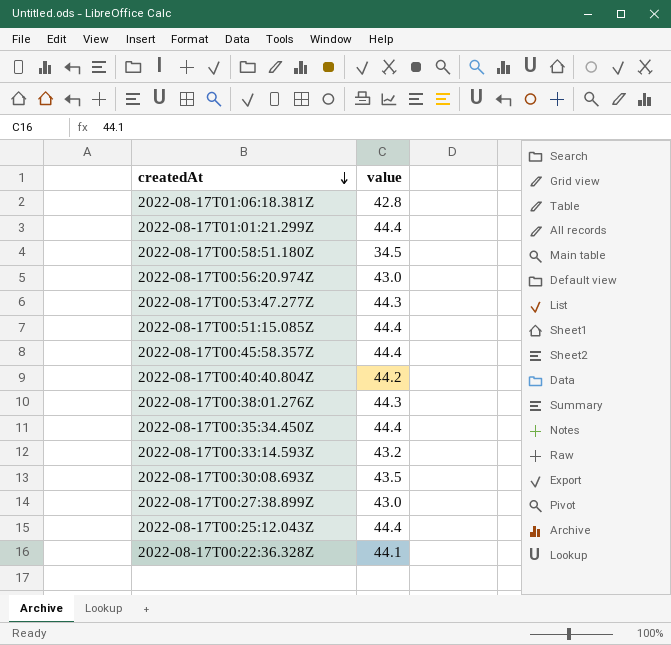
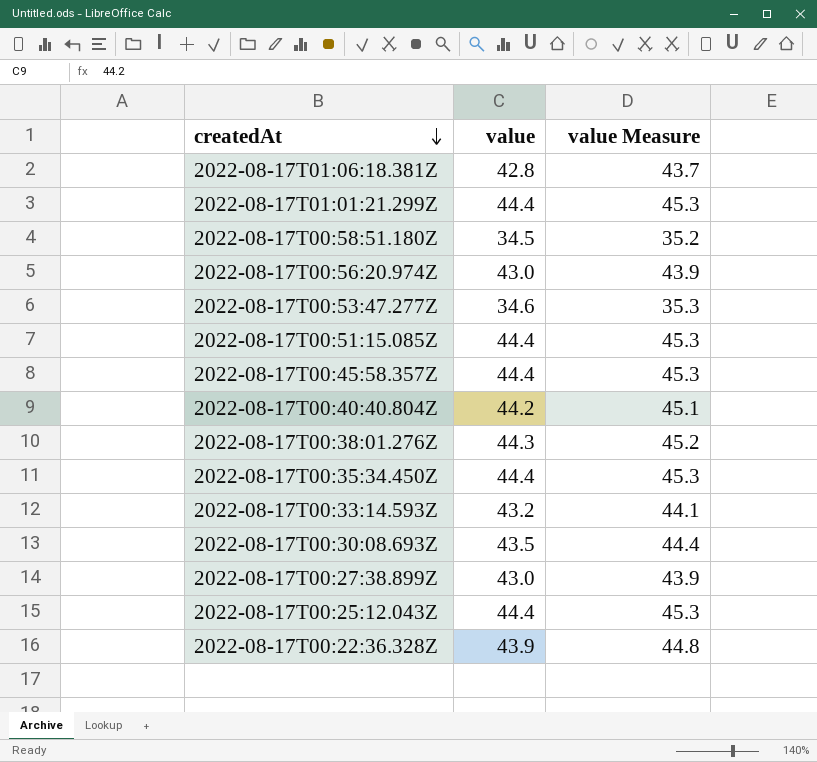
column value Measure | formula: none -> [value] * 1.02
2022-08-17T00:53:47.277Z | value: 44.3 -> 34.6
2022-08-17T00:22:36.328Z | value: 44.1 -> 43.9

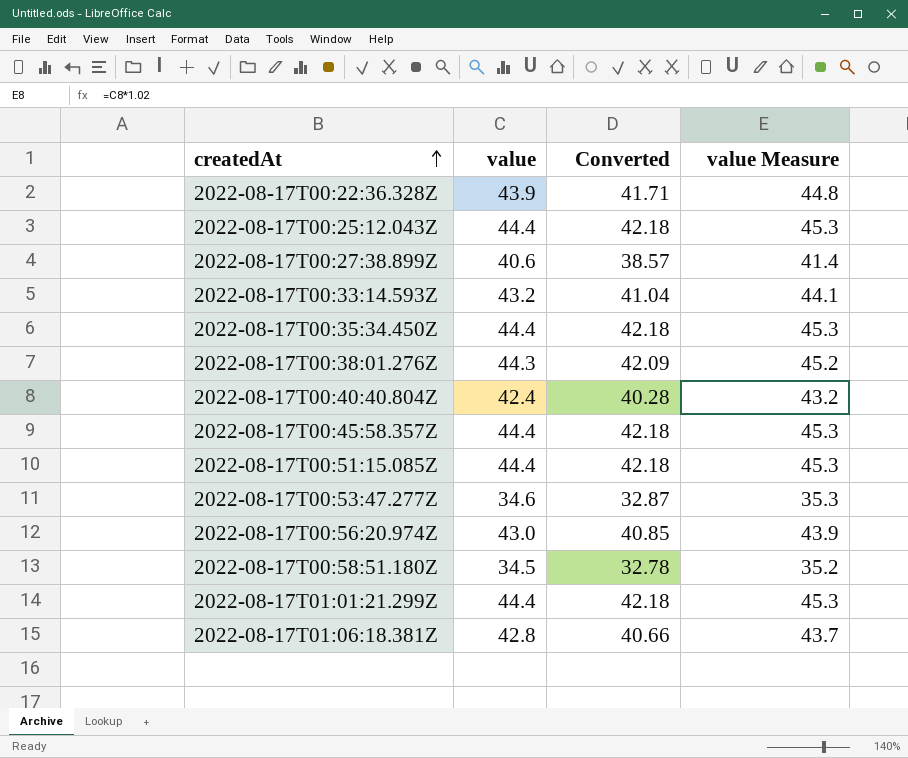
row order: createdAt descending -> createdAt ascending
column Converted | formula: none -> [value] * 0.95
row 2022-08-17T00:30:08.693Z: 43.5 | 44.4 -> none
2022-08-17T00:27:38.899Z | value: 43.0 -> 40.6
2022-08-17T00:27:38.899Z | value Measure: 43.9 -> 41.4
2022-08-17T00:40:40.804Z | value: 44.2 -> 42.4
2022-08-17T00:40:40.804Z | value Measure: 45.1 -> 43.2

